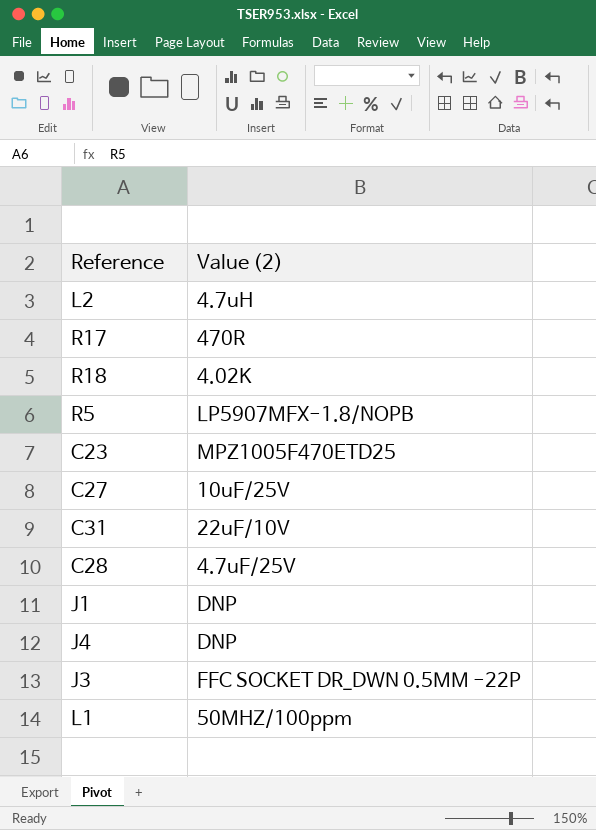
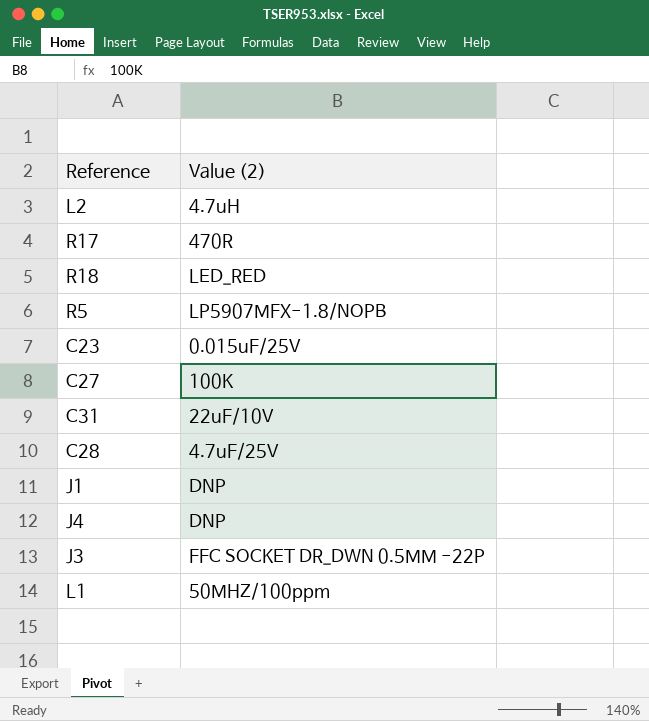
R18 | Value (2): 4.02K -> LED_RED
C23 | Value (2): MPZ1005F470ETD25 -> 0.015uF/25V
C27 | Value (2): 10uF/25V -> 100K

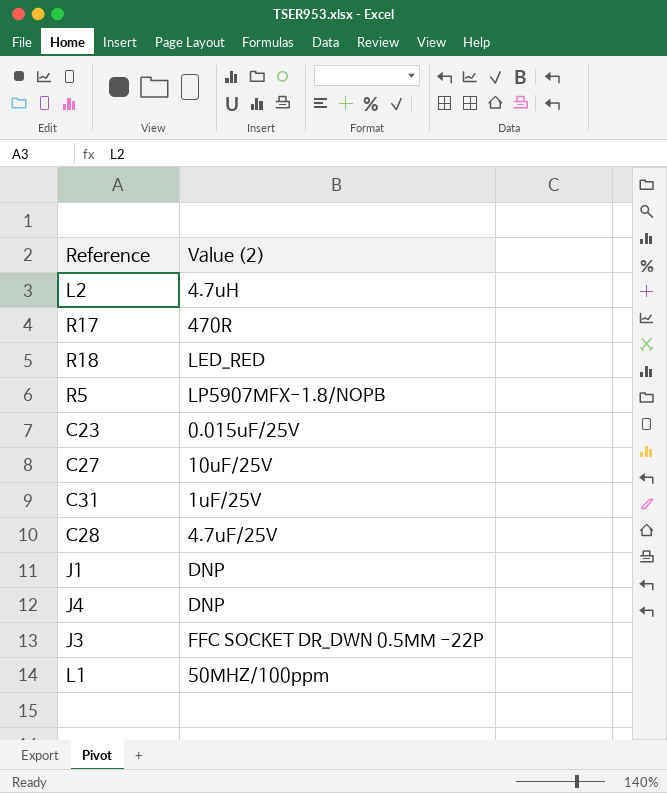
C27 | Value (2): 100K -> 10uF/25V
C31 | Value (2): 22uF/10V -> 1uF/25V

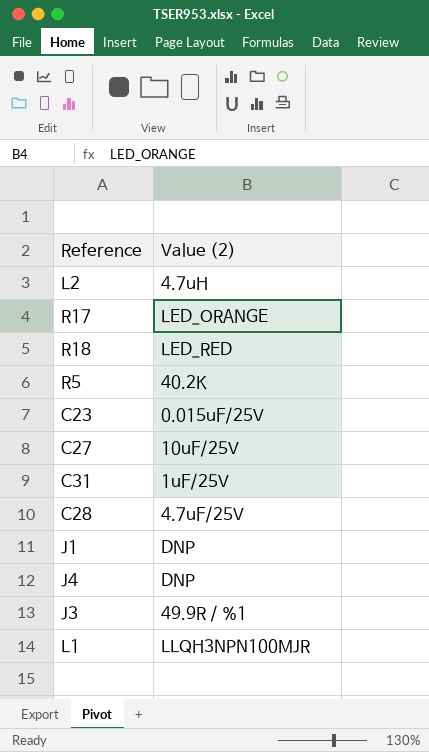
R17 | Value (2): 470R -> LED_ORANGE
R5 | Value (2): LP5907MFX-1.8/NOPB -> 40.2K
J3 | Value (2): FFC SOCKET DR_DWN 0.5MM -22P -> 49.9R / %1
L1 | Value (2): 50MHZ/100ppm -> LLQH3NPN100MJR

